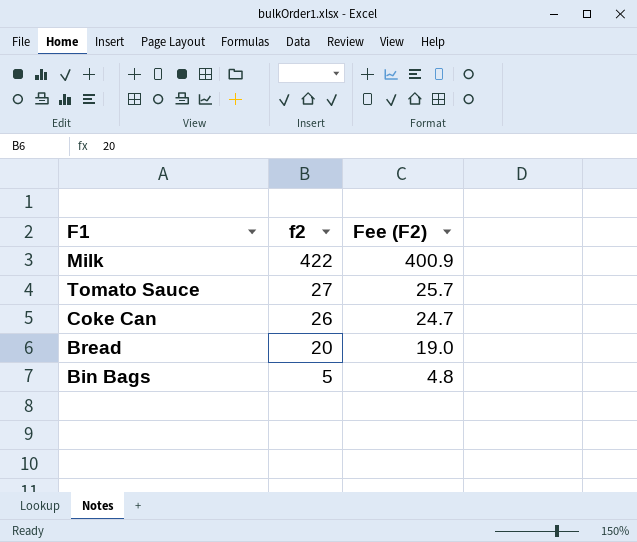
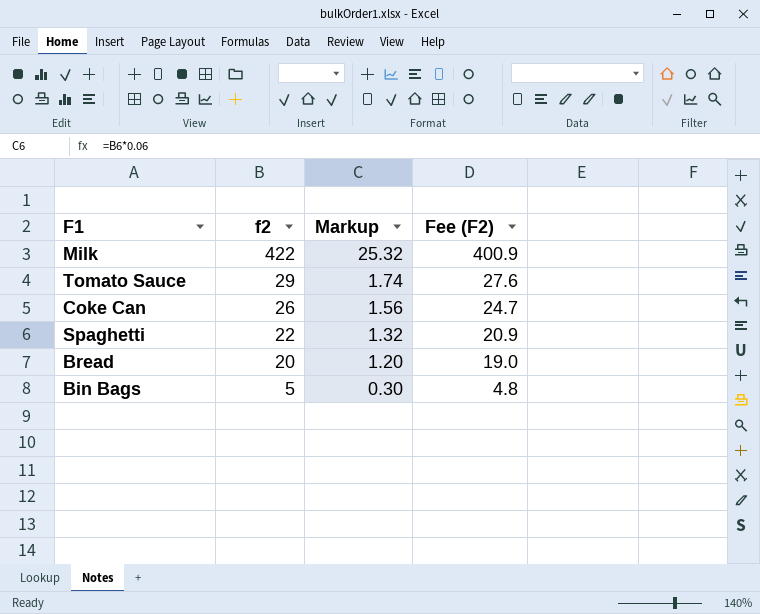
column Markup | formula: none -> [f2] * 0.06
Tomato Sauce | f2: 27 -> 29
Tomato Sauce | Fee (F2): 25.7 -> 27.6
row Spaghetti: none -> 22 | 1.32 | 20.9

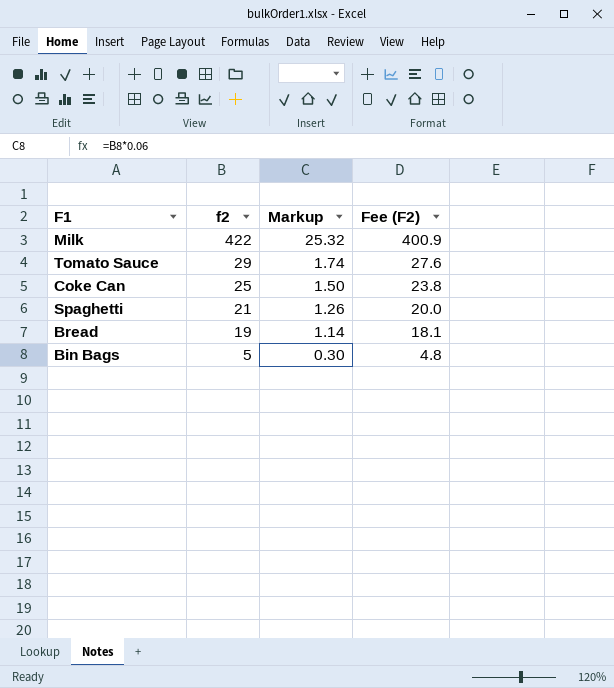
Coke Can | f2: 26 -> 25
Coke Can | Markup: 1.56 -> 1.50
Coke Can | Fee (F2): 24.7 -> 23.8
Spaghetti | f2: 22 -> 21
Spaghetti | Markup: 1.32 -> 1.26
Spaghetti | Fee (F2): 20.9 -> 20.0
Bread | f2: 20 -> 19
Bread | Markup: 1.20 -> 1.14
Bread | Fee (F2): 19.0 -> 18.1

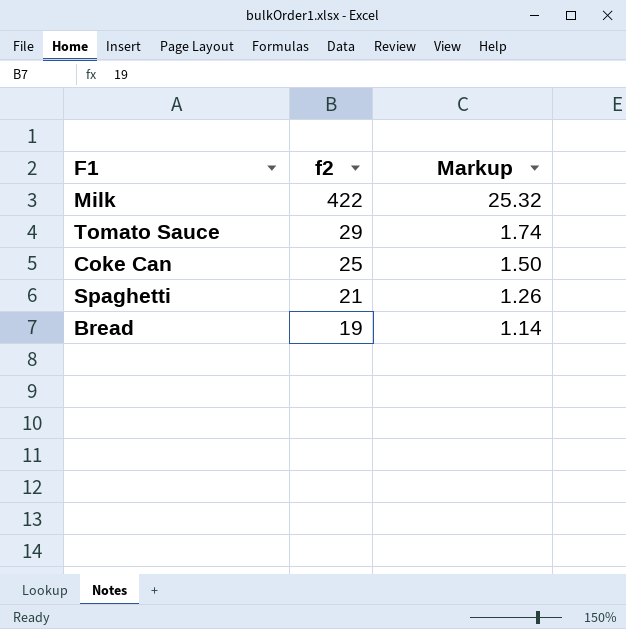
column Fee (F2) | formula: [f2] * 0.95 -> none
row Bin Bags: 5 | 0.30 | 4.8 -> none

